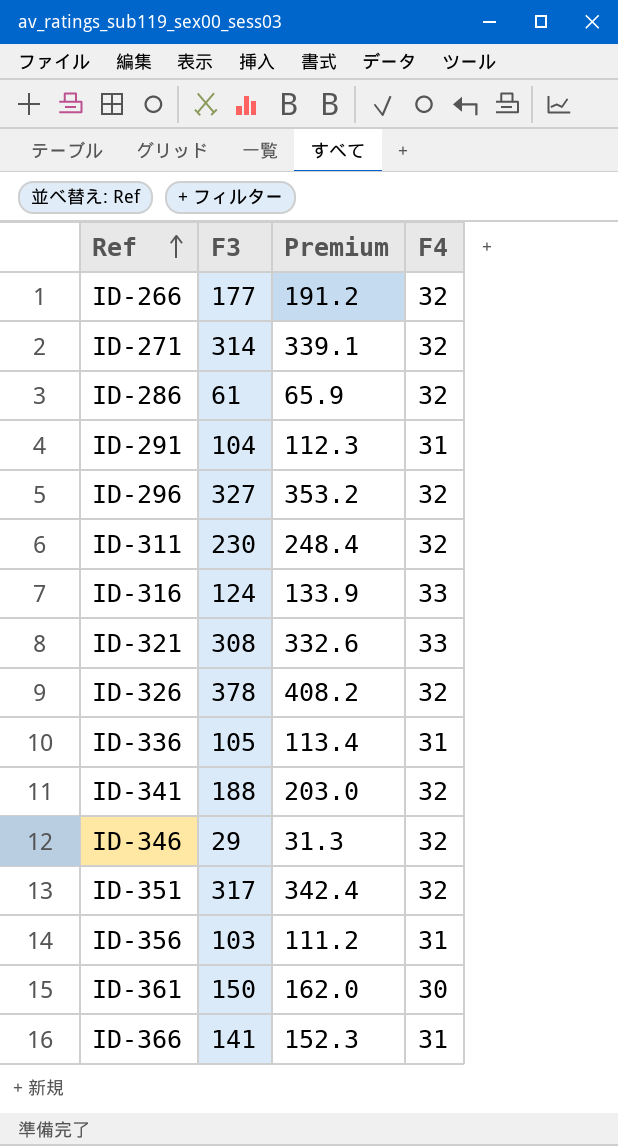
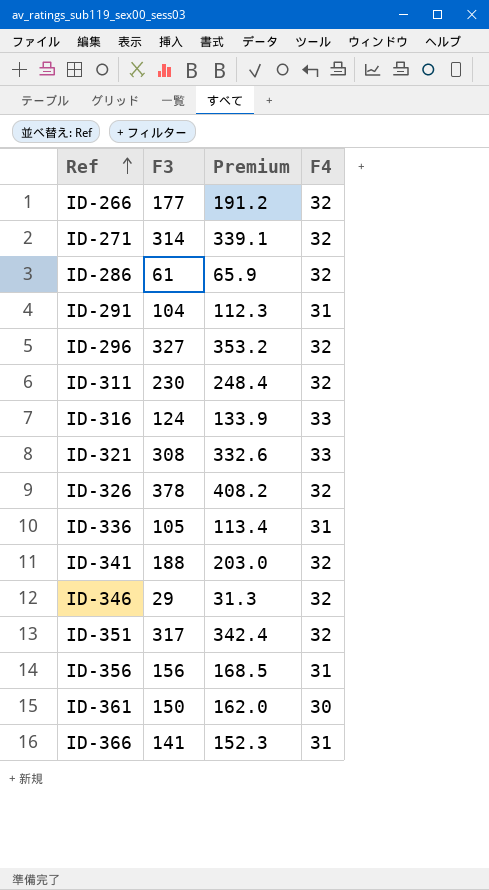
ID-356 | F3: 103 -> 156
ID-356 | Premium: 111.2 -> 168.5

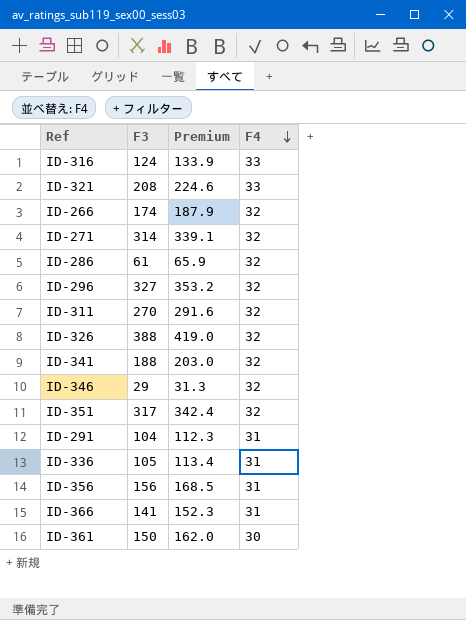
row order: Ref ascending -> F4 descending
ID-321 | F3: 308 -> 208
ID-321 | Premium: 332.6 -> 224.6
ID-266 | F3: 177 -> 174
ID-266 | Premium: 191.2 -> 187.9
ID-311 | F3: 230 -> 270
ID-311 | Premium: 248.4 -> 291.6
ID-326 | F3: 378 -> 388
ID-326 | Premium: 408.2 -> 419.0

